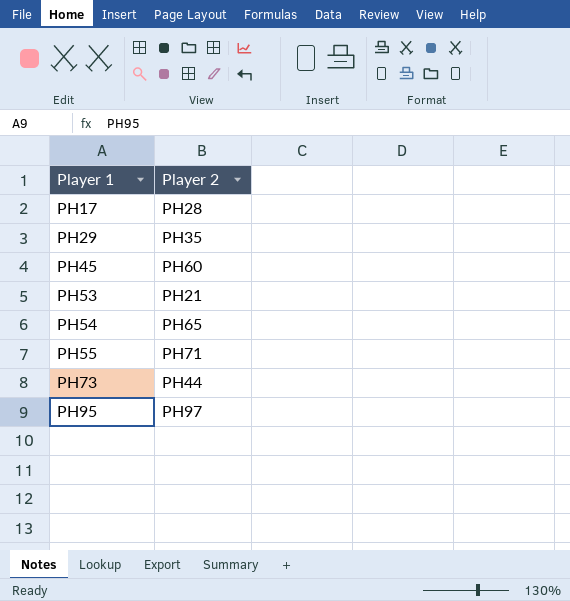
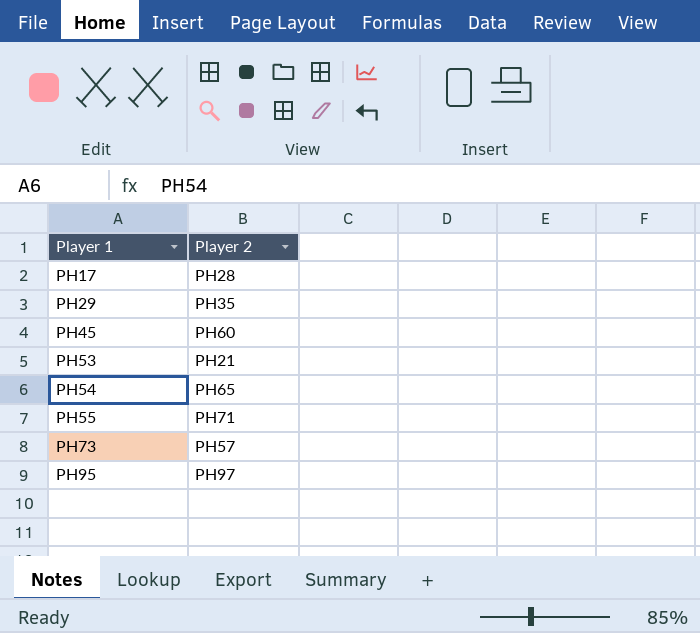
PH73 | Player 2: PH44 -> PH57

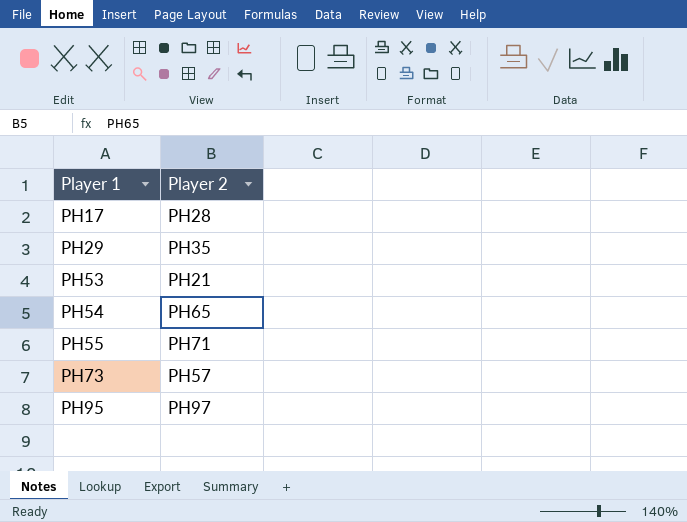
row PH45: PH60 -> none

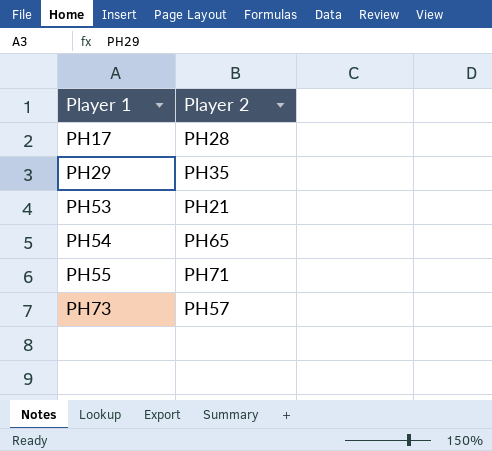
row PH95: PH97 -> none

